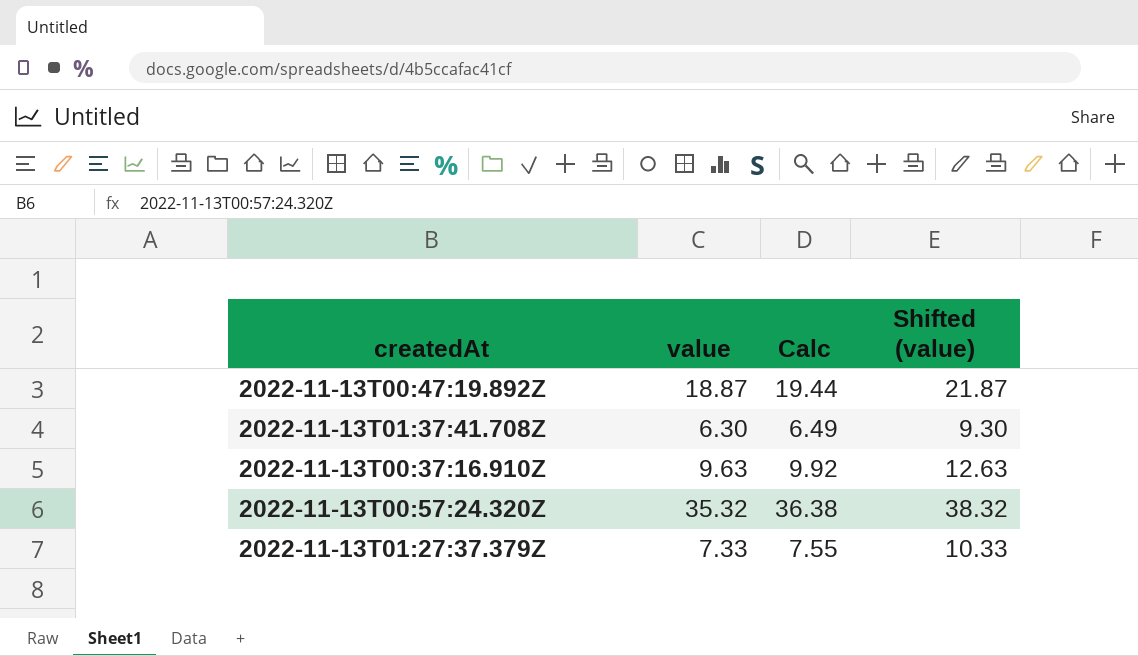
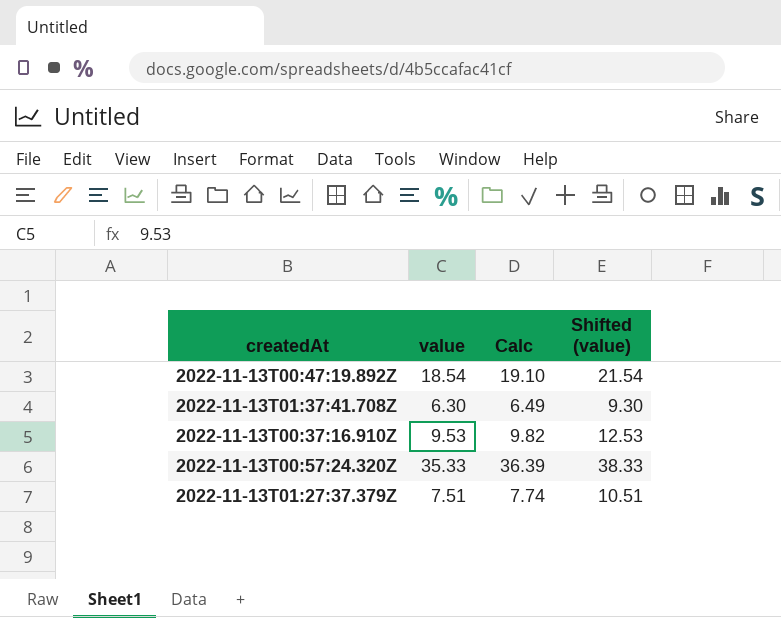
2022-11-13T00:47:19.892Z | value: 18.87 -> 18.54
2022-11-13T00:47:19.892Z | Calc: 19.44 -> 19.10
2022-11-13T00:47:19.892Z | Shifted (value): 21.87 -> 21.54
2022-11-13T00:37:16.910Z | value: 9.63 -> 9.53
2022-11-13T00:37:16.910Z | Calc: 9.92 -> 9.82
2022-11-13T00:37:16.910Z | Shifted (value): 12.63 -> 12.53
2022-11-13T00:57:24.320Z | value: 35.32 -> 35.33
2022-11-13T00:57:24.320Z | Calc: 36.38 -> 36.39
2022-11-13T00:57:24.320Z | Shifted (value): 38.32 -> 38.33
2022-11-13T01:27:37.379Z | value: 7.33 -> 7.51
2022-11-13T01:27:37.379Z | Calc: 7.55 -> 7.74
2022-11-13T01:27:37.379Z | Shifted (value): 10.33 -> 10.51

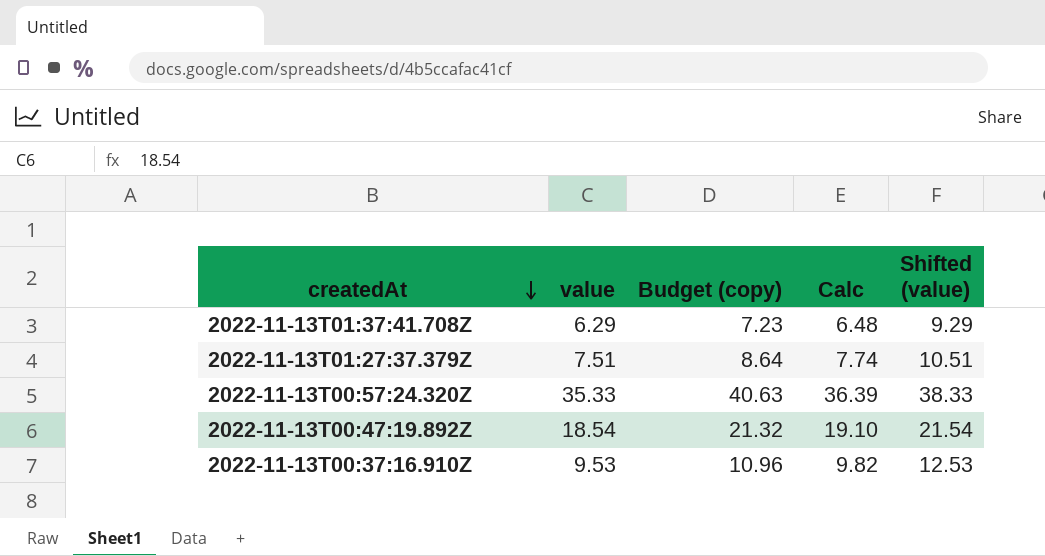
row order: none -> createdAt descending
column Budget (copy) | formula: none -> [value] * 1.15
2022-11-13T01:37:41.708Z | value: 6.30 -> 6.29
2022-11-13T01:37:41.708Z | Calc: 6.49 -> 6.48
2022-11-13T01:37:41.708Z | Shifted (value): 9.30 -> 9.29

